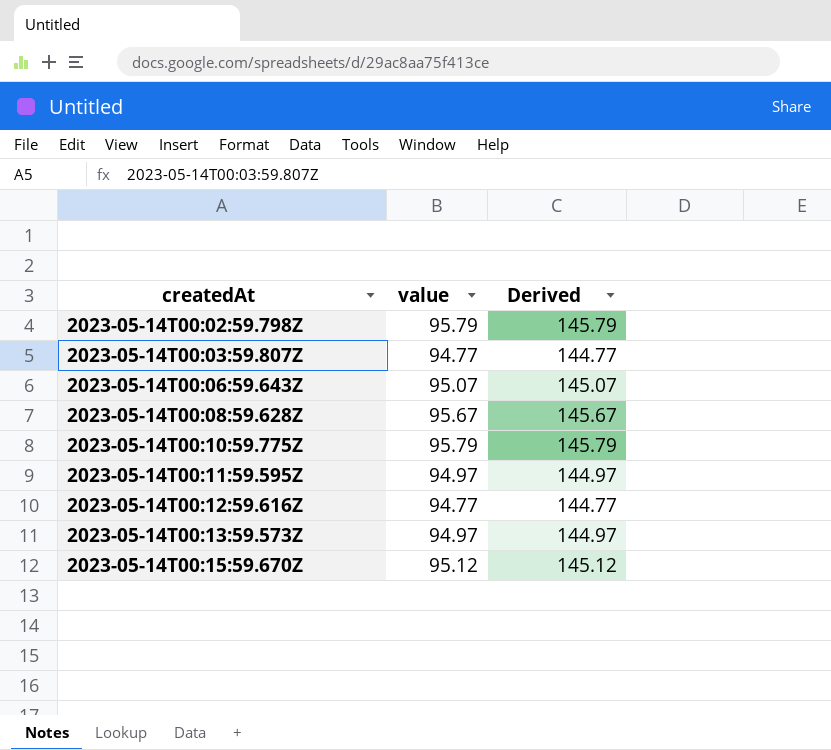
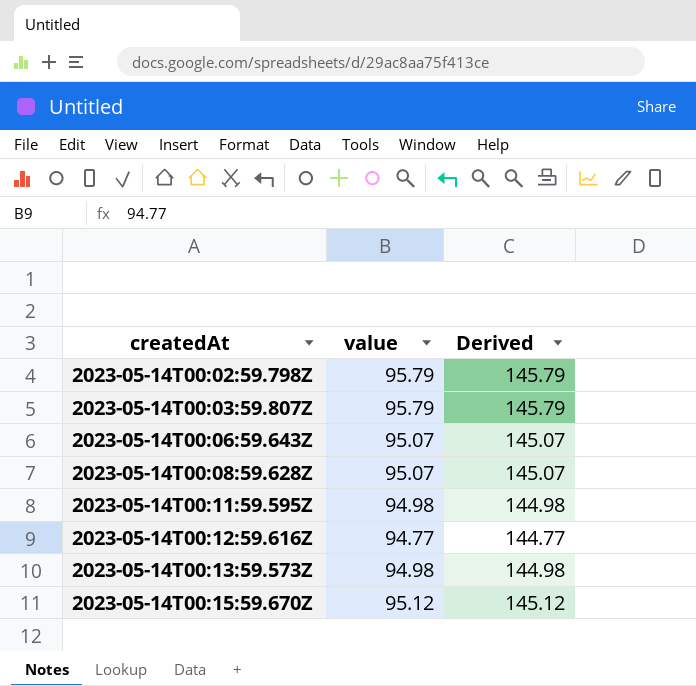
row 2023-05-14T00:10:59.775Z: 95.79 | 145.79 -> none
2023-05-14T00:03:59.807Z | value: 94.77 -> 95.79
2023-05-14T00:03:59.807Z | Derived: 144.77 -> 145.79
2023-05-14T00:08:59.628Z | value: 95.67 -> 95.07
2023-05-14T00:08:59.628Z | Derived: 145.67 -> 145.07
2023-05-14T00:11:59.595Z | value: 94.97 -> 94.98
2023-05-14T00:11:59.595Z | Derived: 144.97 -> 144.98
2023-05-14T00:13:59.573Z | value: 94.97 -> 94.98
2023-05-14T00:13:59.573Z | Derived: 144.97 -> 144.98

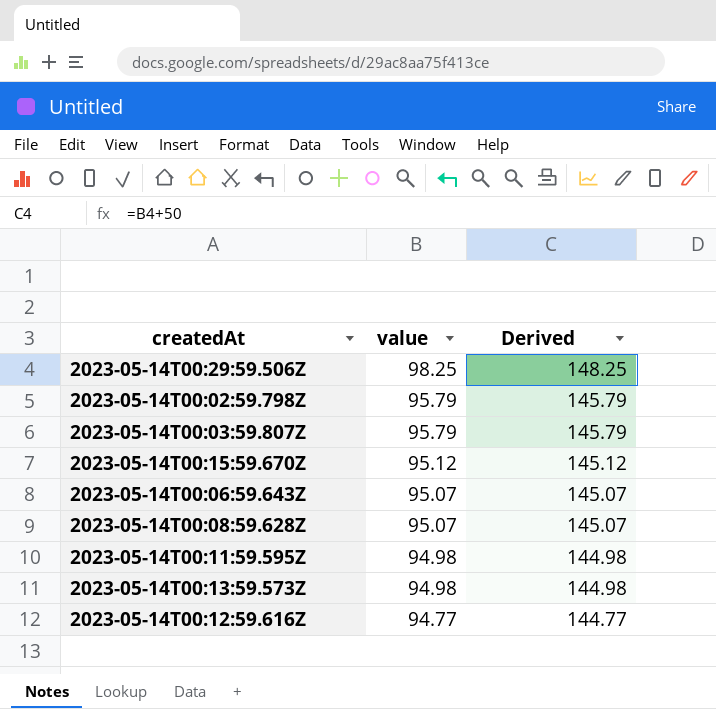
row order: createdAt ascending -> value descending
row 2023-05-14T00:29:59.506Z: none -> 98.25 | 148.25

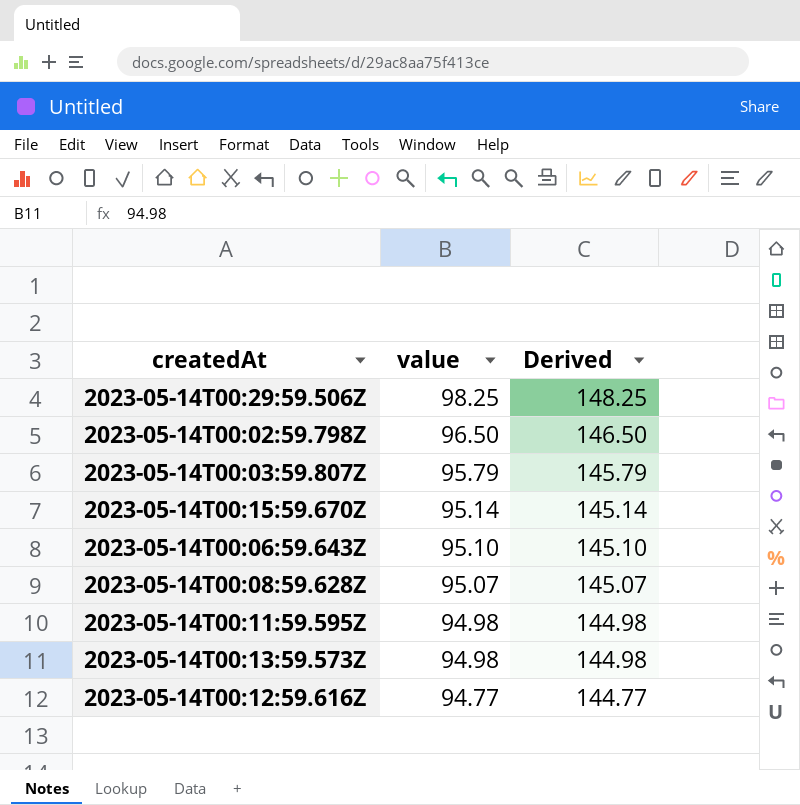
2023-05-14T00:02:59.798Z | value: 95.79 -> 96.50
2023-05-14T00:02:59.798Z | Derived: 145.79 -> 146.50
2023-05-14T00:15:59.670Z | value: 95.12 -> 95.14
2023-05-14T00:15:59.670Z | Derived: 145.12 -> 145.14
2023-05-14T00:06:59.643Z | value: 95.07 -> 95.10
2023-05-14T00:06:59.643Z | Derived: 145.07 -> 145.10

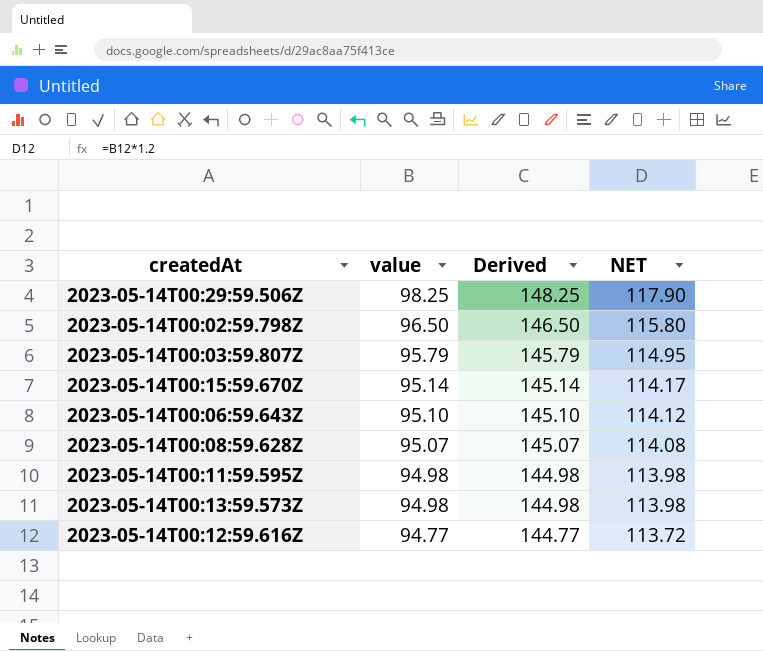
column NET | formula: none -> [value] * 1.2

